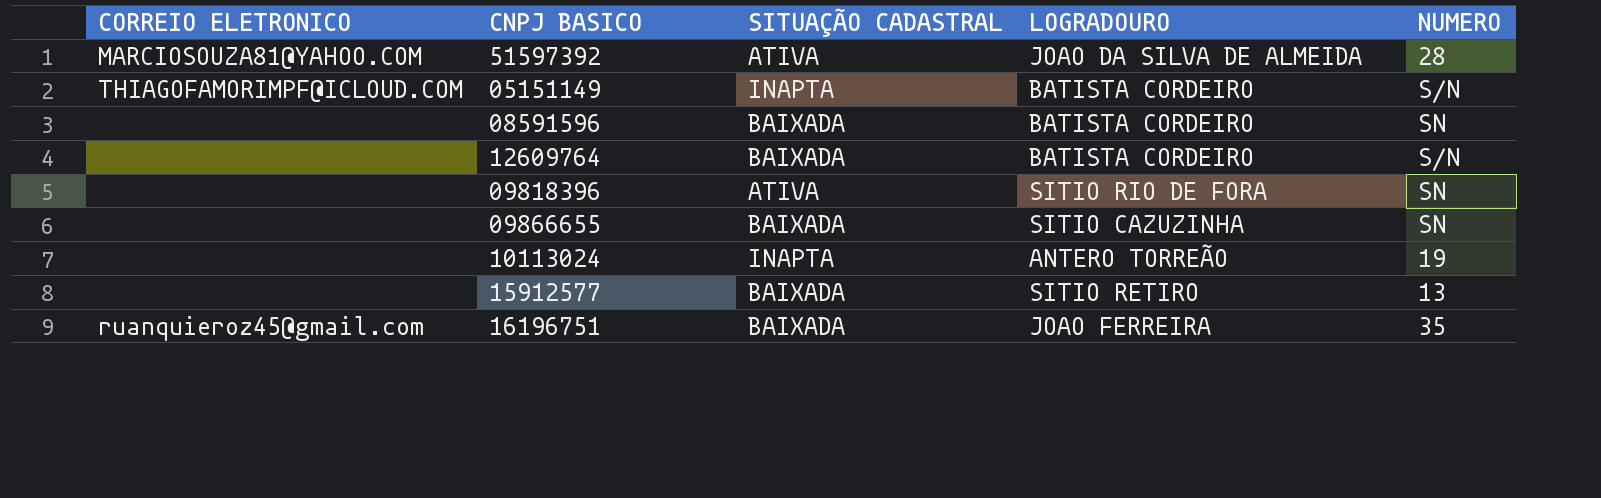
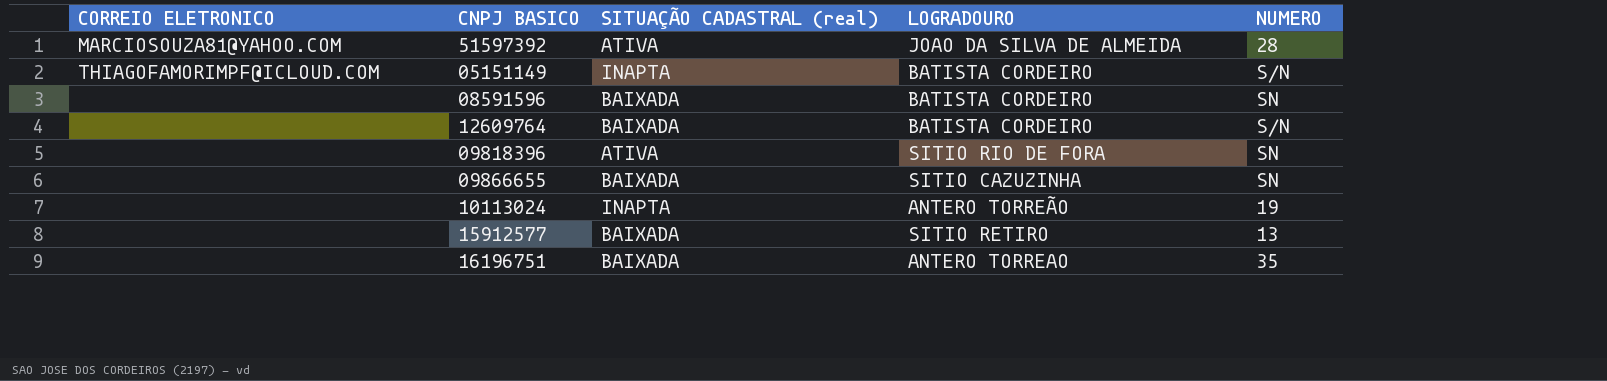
column name: SITUAÇÃO CADASTRAL -> SITUAÇÃO CADASTRAL (real)
16196751 | CORREIO ELETRONICO: ruanquieroz45@gmail.com -> none
16196751 | LOGRADOURO: JOAO FERREIRA -> ANTERO TORREAO

